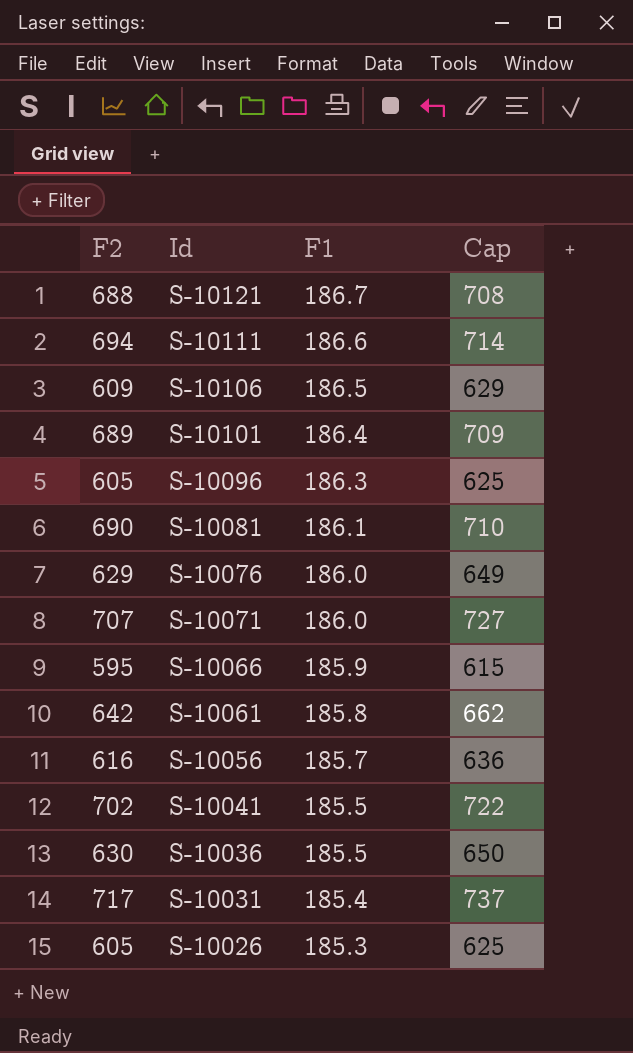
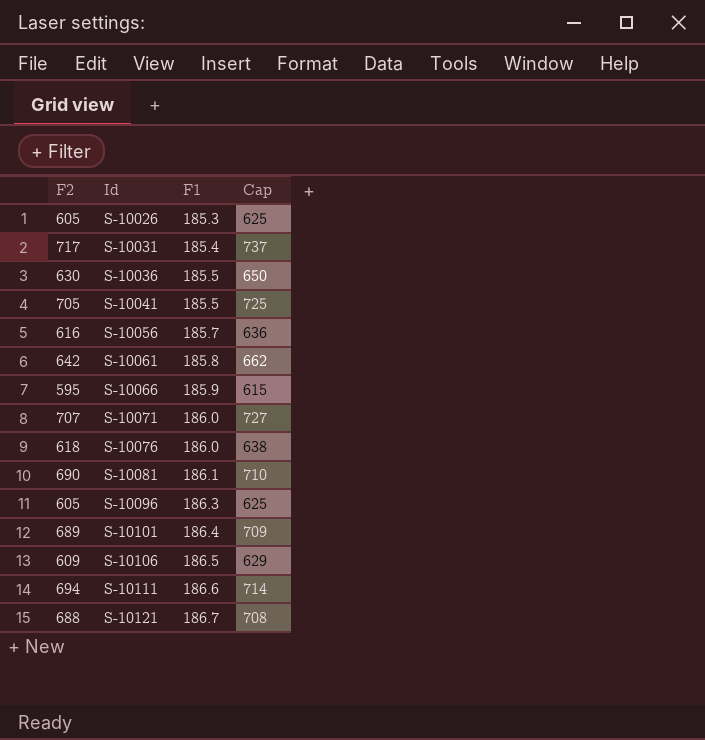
row order: Id descending -> Id ascending
S-10041 | F2: 702 -> 705
S-10041 | Cap: 722 -> 725
S-10076 | F2: 629 -> 618
S-10076 | Cap: 649 -> 638

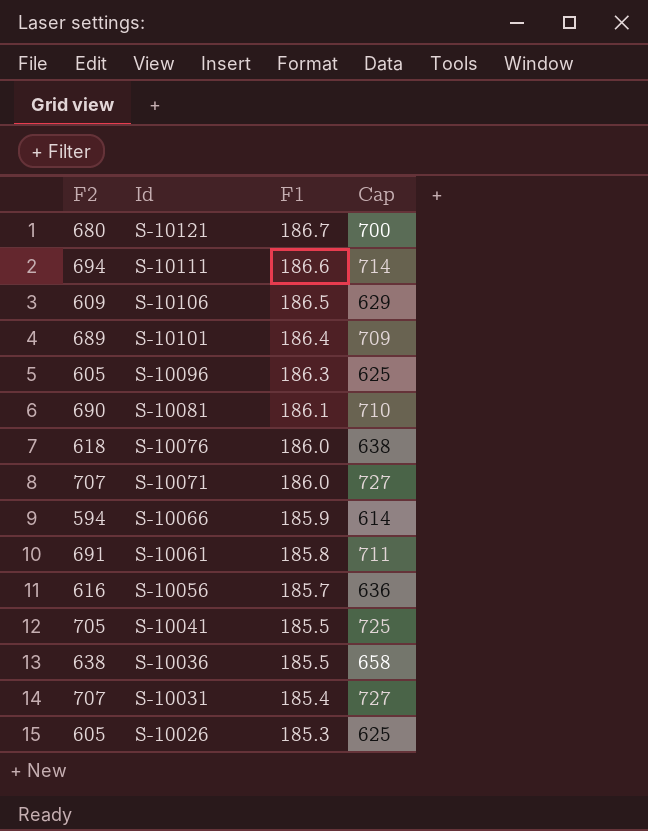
row order: Id ascending -> Id descending
S-10121 | F2: 688 -> 680
S-10121 | Cap: 708 -> 700
S-10066 | F2: 595 -> 594
S-10066 | Cap: 615 -> 614
S-10061 | F2: 642 -> 691
S-10061 | Cap: 662 -> 711
S-10036 | F2: 630 -> 638
S-10036 | Cap: 650 -> 658
S-10031 | F2: 717 -> 707
S-10031 | Cap: 737 -> 727

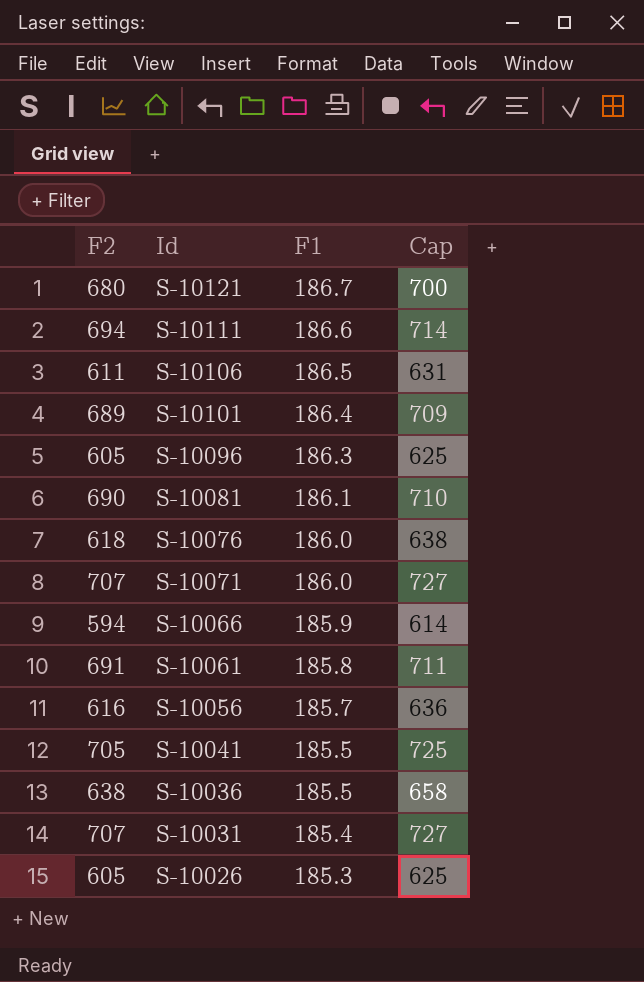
S-10106 | F2: 609 -> 611
S-10106 | Cap: 629 -> 631

